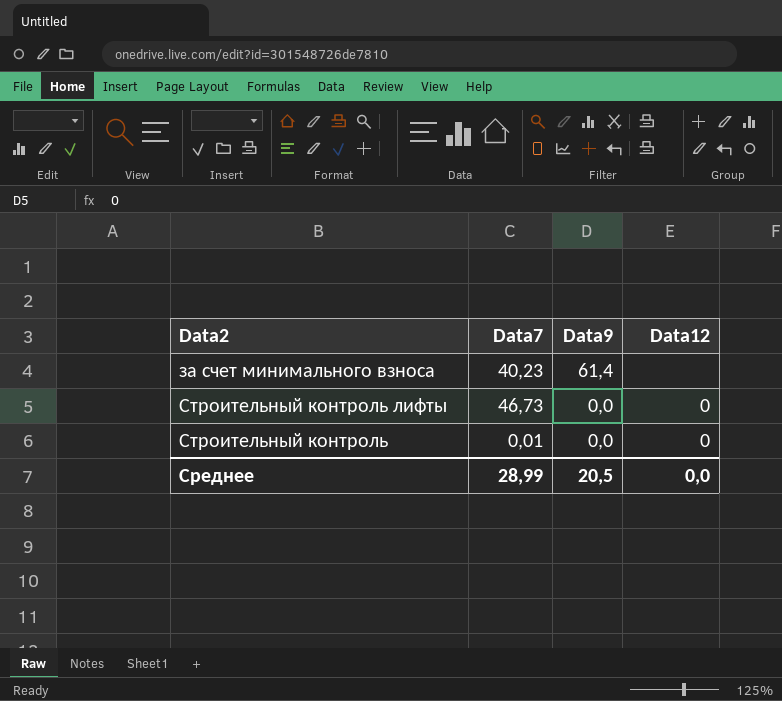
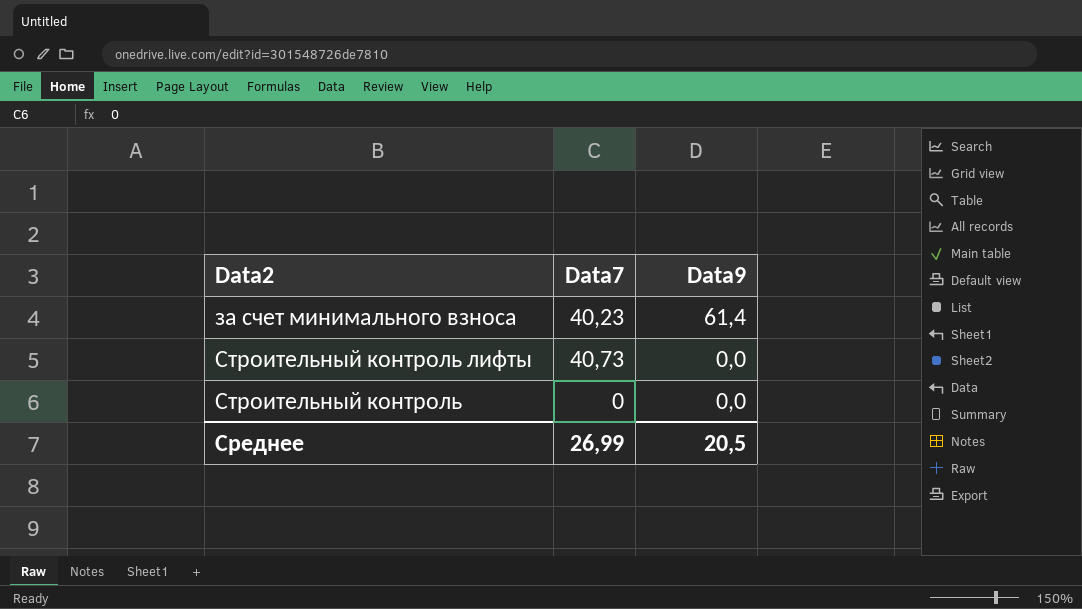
column Data12 | position: 4 -> none
Строительный контроль лифты | Data7: 46,73 -> 40,73
Строительный контроль | Data7: 0,01 -> 0
Среднее | Data7: 28,99 -> 26,99

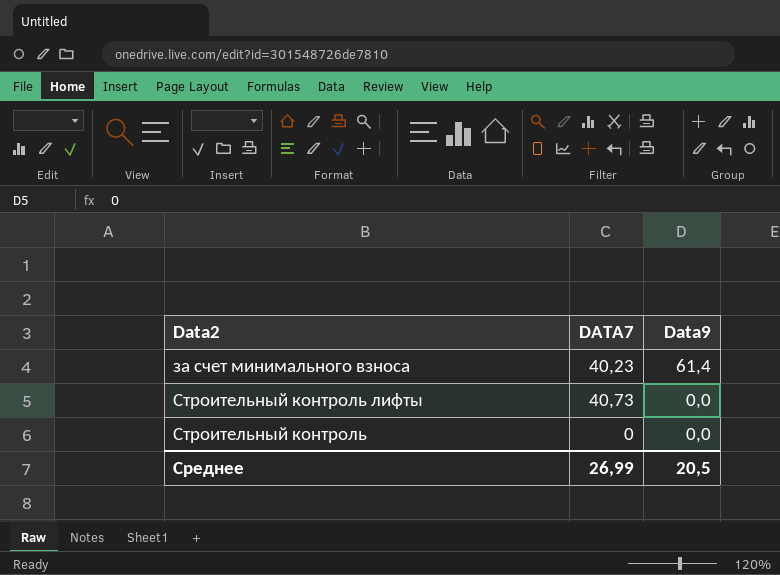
column name: Data7 -> DATA7

